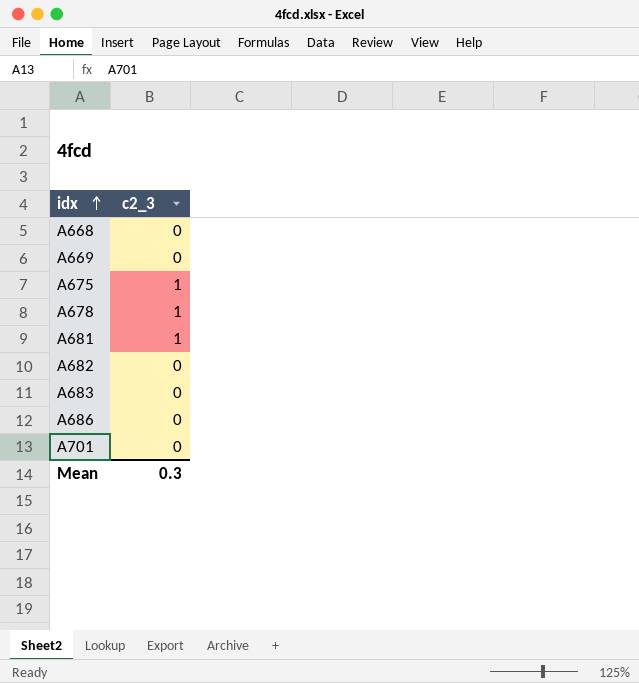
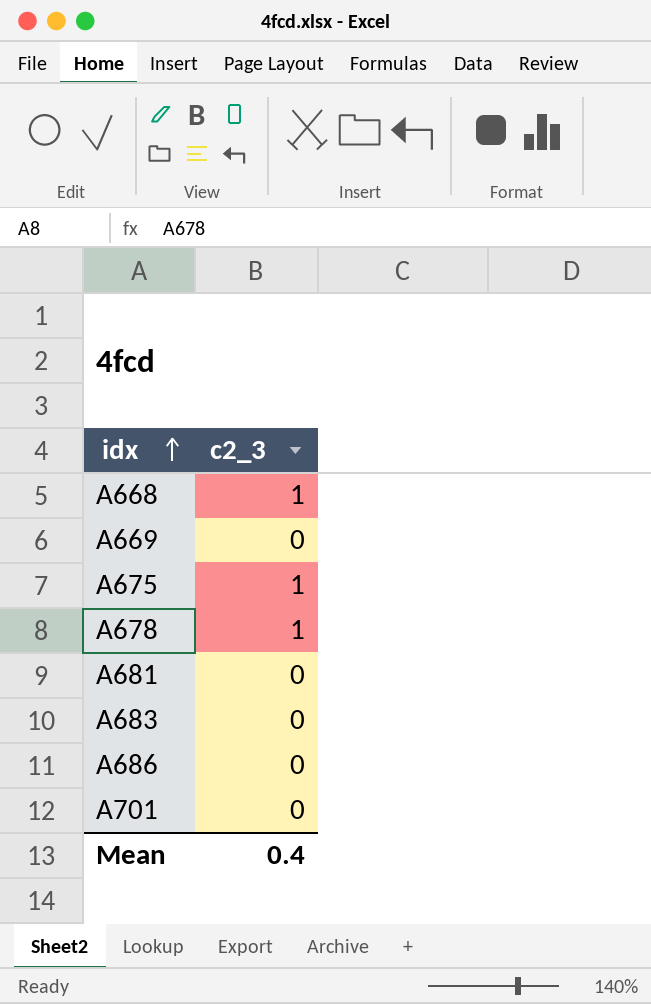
row A682: 0 -> none
A668 | c2_3: 0 -> 1
A681 | c2_3: 1 -> 0
Mean | c2_3: 0.3 -> 0.4

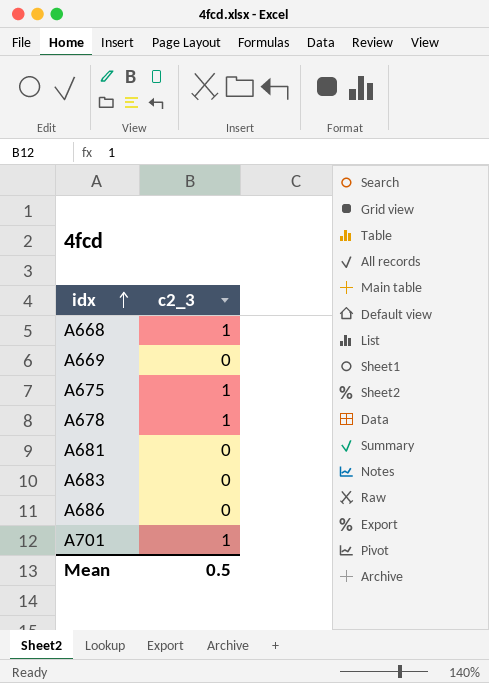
A701 | c2_3: 0 -> 1
Mean | c2_3: 0.4 -> 0.5

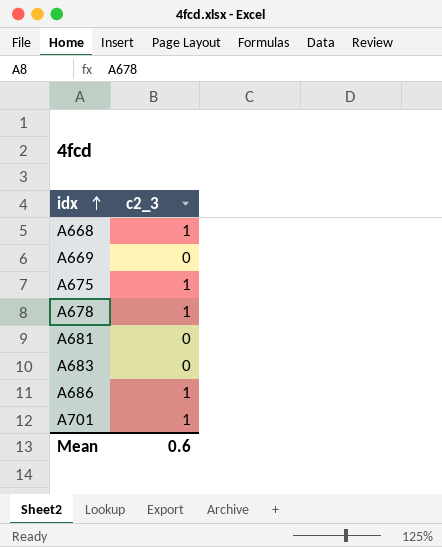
A686 | c2_3: 0 -> 1
Mean | c2_3: 0.5 -> 0.6

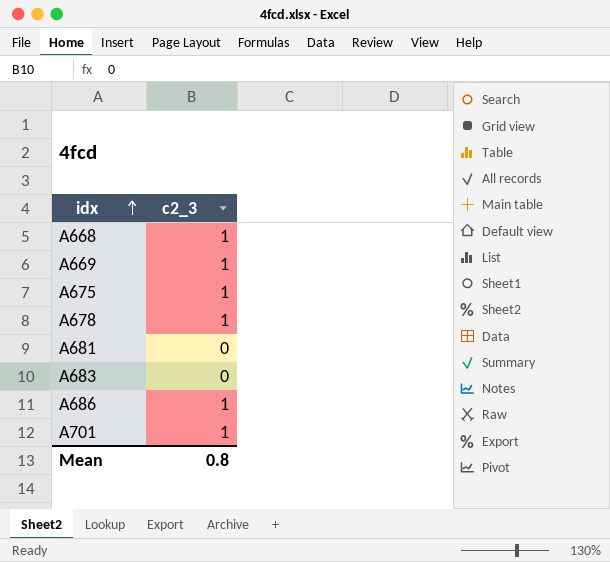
A669 | c2_3: 0 -> 1
Mean | c2_3: 0.6 -> 0.8

